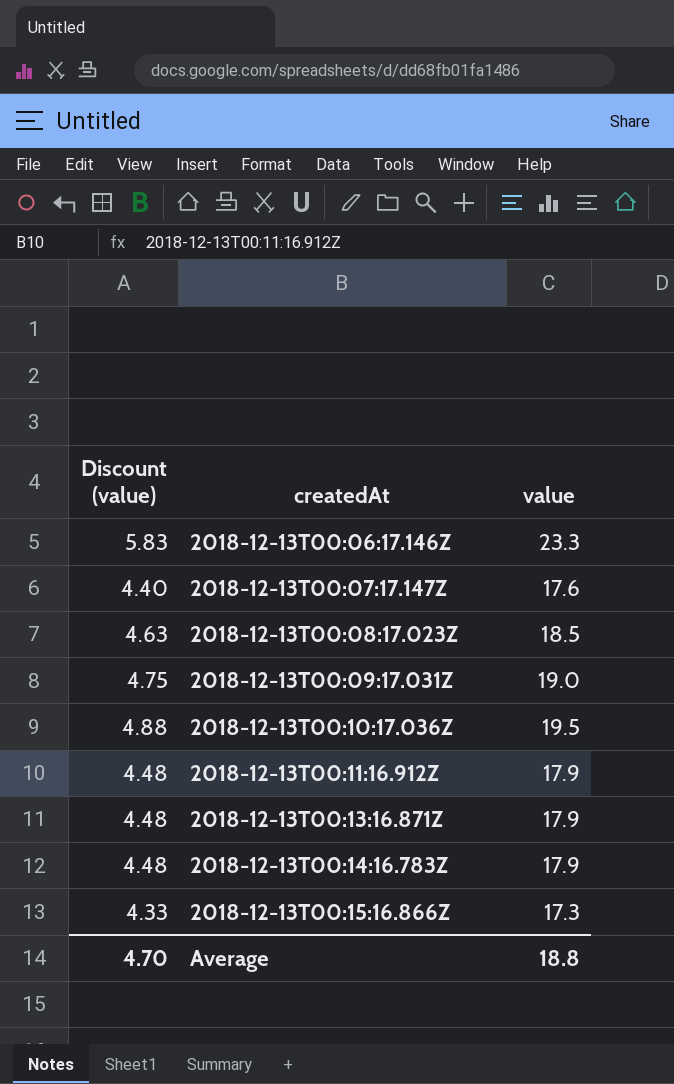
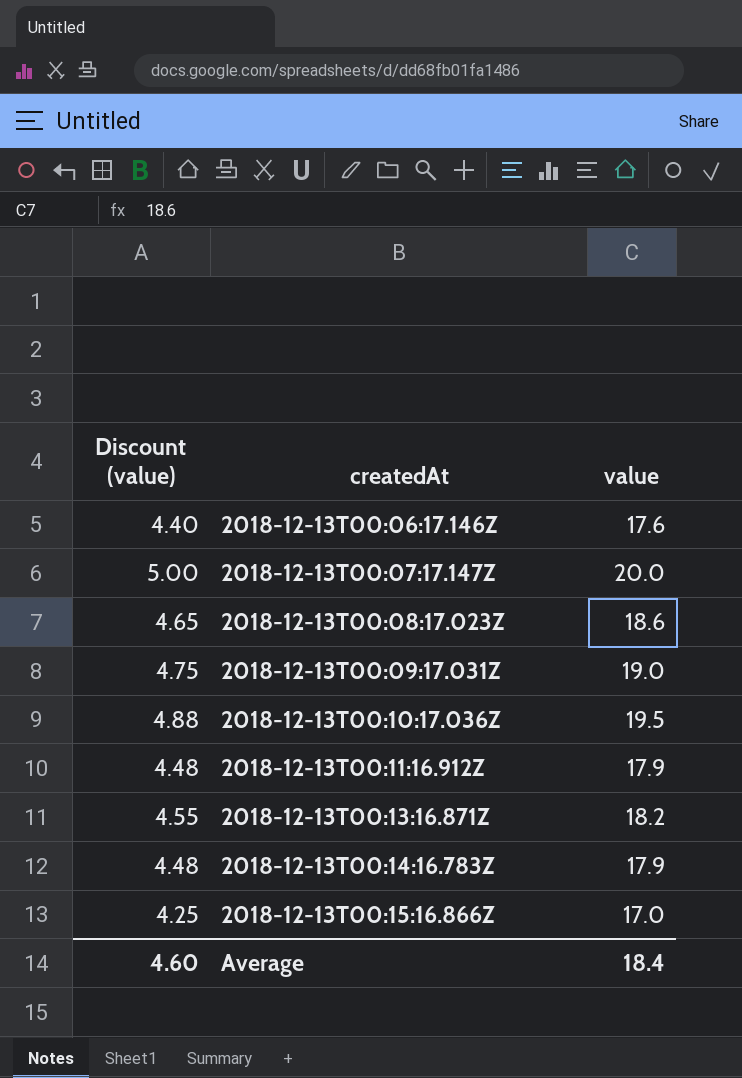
2018-12-13T00:06:17.146Z | Discount (value): 5.83 -> 4.40
2018-12-13T00:06:17.146Z | value: 23.3 -> 17.6
2018-12-13T00:07:17.147Z | Discount (value): 4.40 -> 5.00
2018-12-13T00:07:17.147Z | value: 17.6 -> 20.0
2018-12-13T00:08:17.023Z | Discount (value): 4.63 -> 4.65
2018-12-13T00:08:17.023Z | value: 18.5 -> 18.6
2018-12-13T00:13:16.871Z | Discount (value): 4.48 -> 4.55
2018-12-13T00:13:16.871Z | value: 17.9 -> 18.2
2018-12-13T00:15:16.866Z | Discount (value): 4.33 -> 4.25
2018-12-13T00:15:16.866Z | value: 17.3 -> 17.0
Average | Discount (value): 4.70 -> 4.60
Average | value: 18.8 -> 18.4

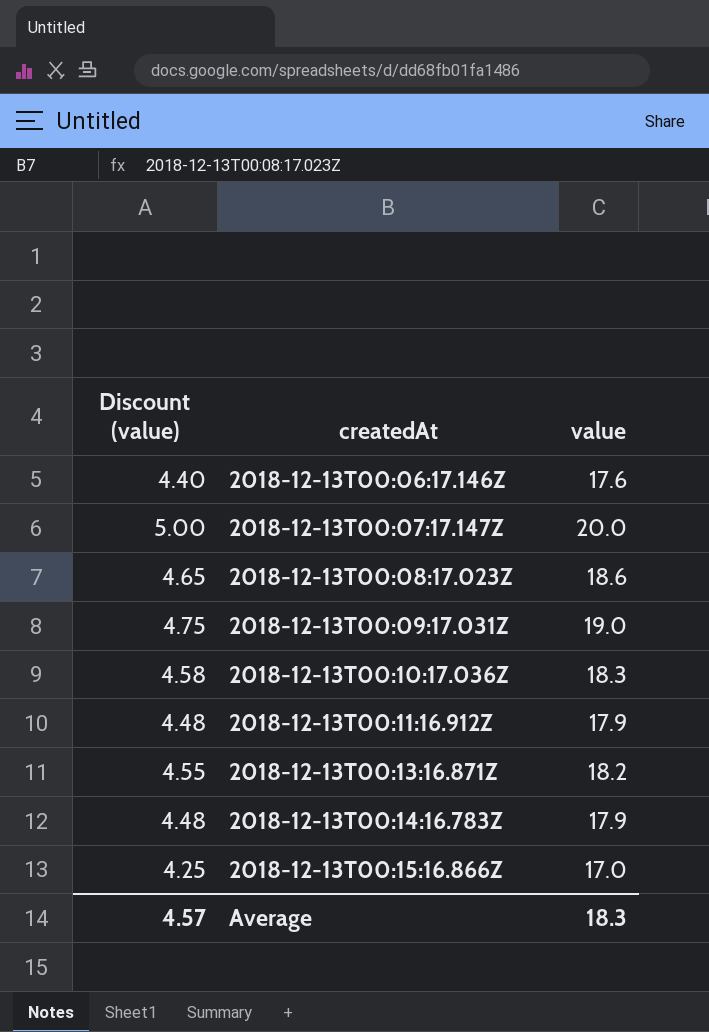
2018-12-13T00:10:17.036Z | Discount (value): 4.88 -> 4.58
2018-12-13T00:10:17.036Z | value: 19.5 -> 18.3
Average | Discount (value): 4.60 -> 4.57
Average | value: 18.4 -> 18.3

